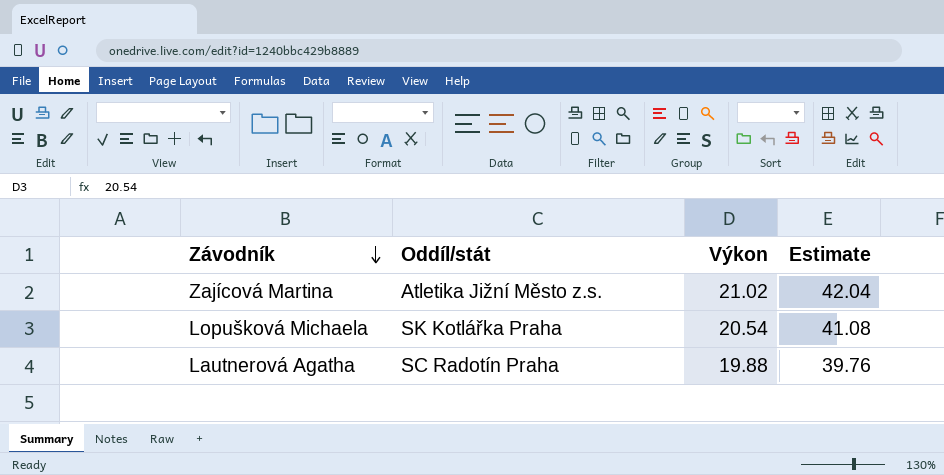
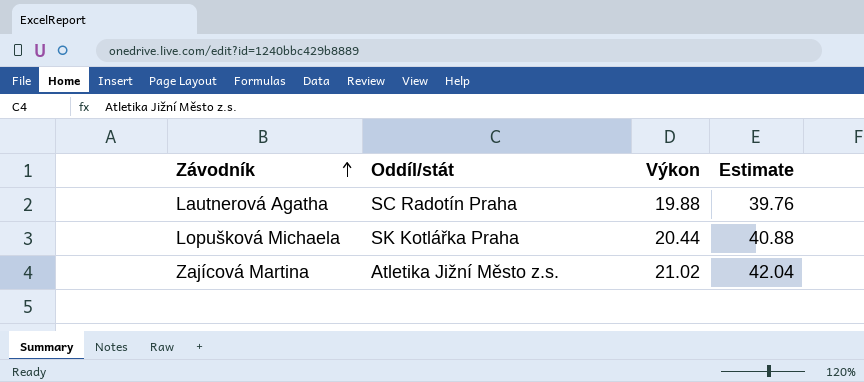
row order: Závodník descending -> Závodník ascending
Lopušková Michaela | Výkon: 20.54 -> 20.44
Lopušková Michaela | Estimate: 41.08 -> 40.88

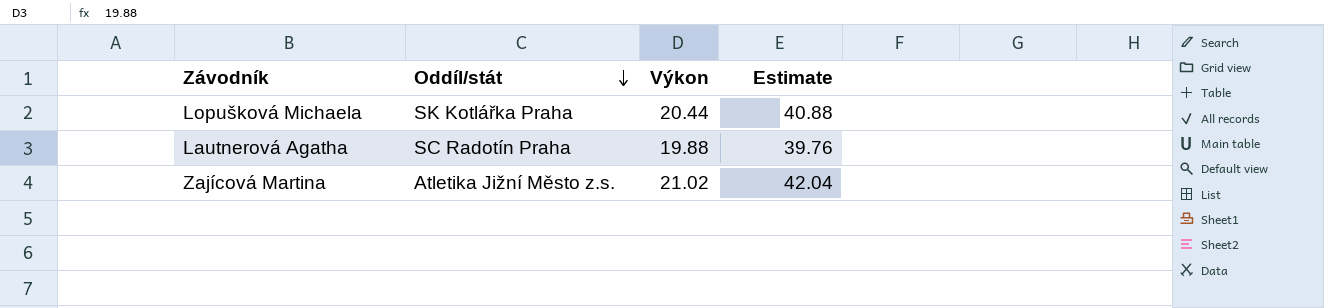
row order: Závodník ascending -> Oddíl/stát descending

